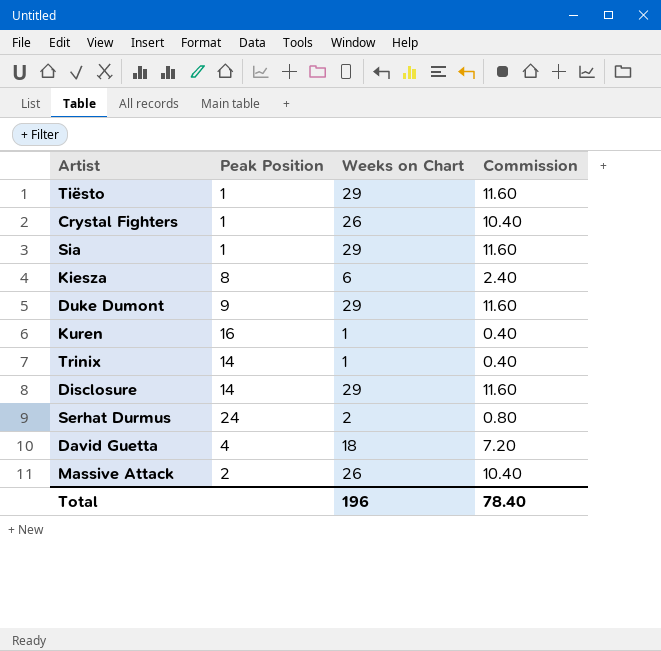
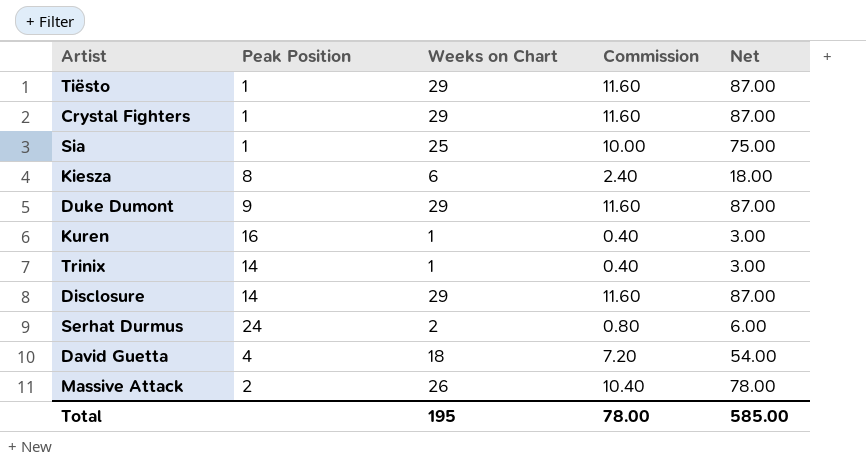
column Net | formula: none -> [Weeks on Chart] * 3
Crystal Fighters | Weeks on Chart: 26 -> 29
Crystal Fighters | Commission: 10.40 -> 11.60
Sia | Weeks on Chart: 29 -> 25
Sia | Commission: 11.60 -> 10.00
Total | Weeks on Chart: 196 -> 195
Total | Commission: 78.40 -> 78.00

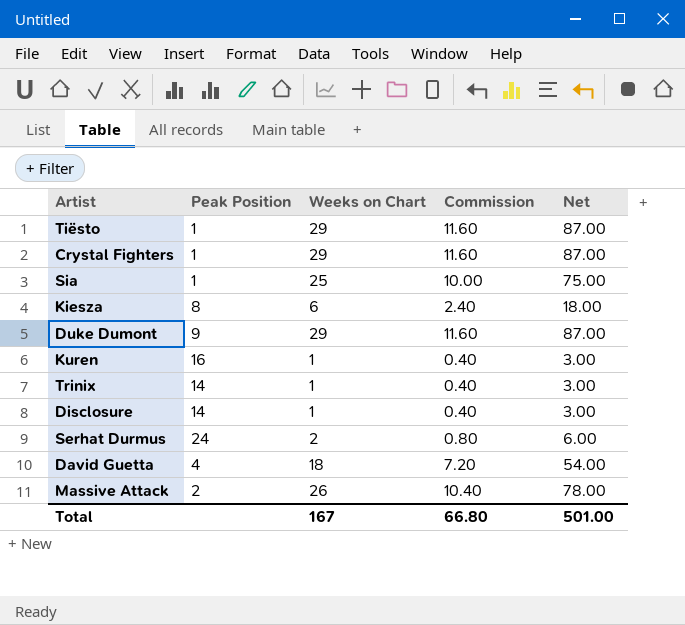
Disclosure | Weeks on Chart: 29 -> 1
Disclosure | Commission: 11.60 -> 0.40
Disclosure | Net: 87.00 -> 3.00
Total | Weeks on Chart: 195 -> 167
Total | Commission: 78.00 -> 66.80
Total | Net: 585.00 -> 501.00

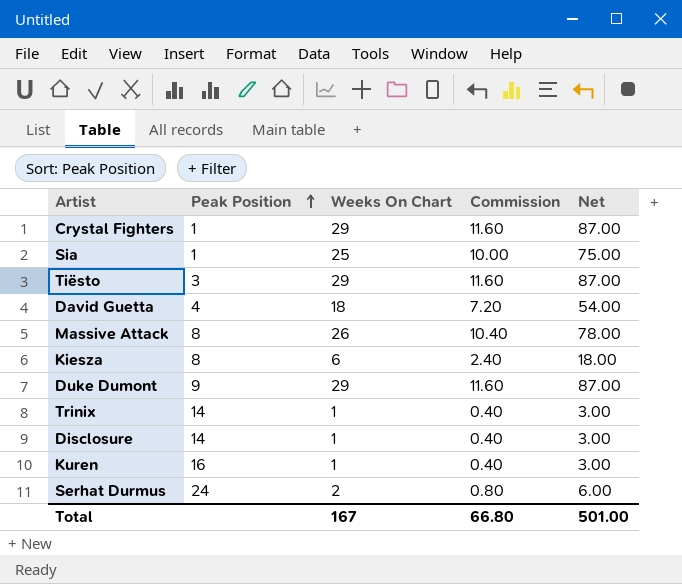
row order: none -> Peak Position ascending
column name: Weeks on Chart -> Weeks On Chart
Tiësto | Peak Position: 1 -> 3
Massive Attack | Peak Position: 2 -> 8

